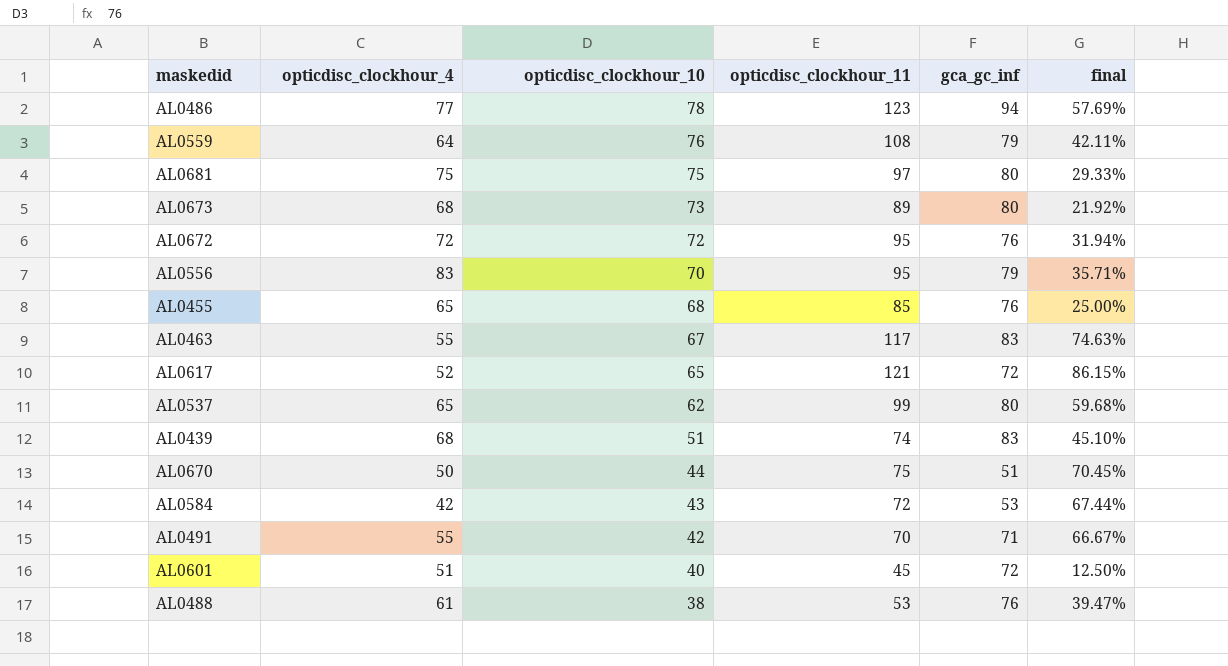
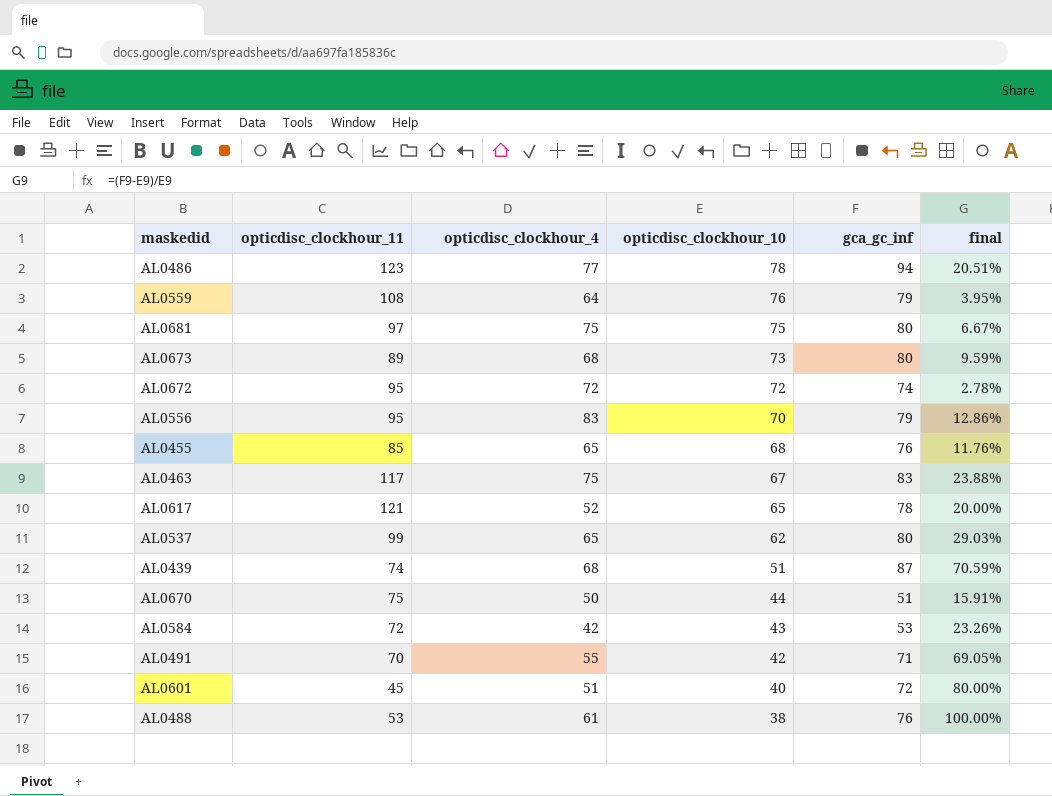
column opticdisc_clockhour_11 | position: 4 -> 2
column final | formula: ([opticdisc_clockhour_11] - [opticdisc_clockhour_10]) / [opticdisc_clockhour_10] -> ([gca_gc_inf] - [opticdisc_clockhour_10]) / [opticdisc_clockhour_10]
AL0672 | gca_gc_inf: 76 -> 74
AL0463 | opticdisc_clockhour_4: 55 -> 75
AL0617 | gca_gc_inf: 72 -> 78
AL0439 | gca_gc_inf: 83 -> 87

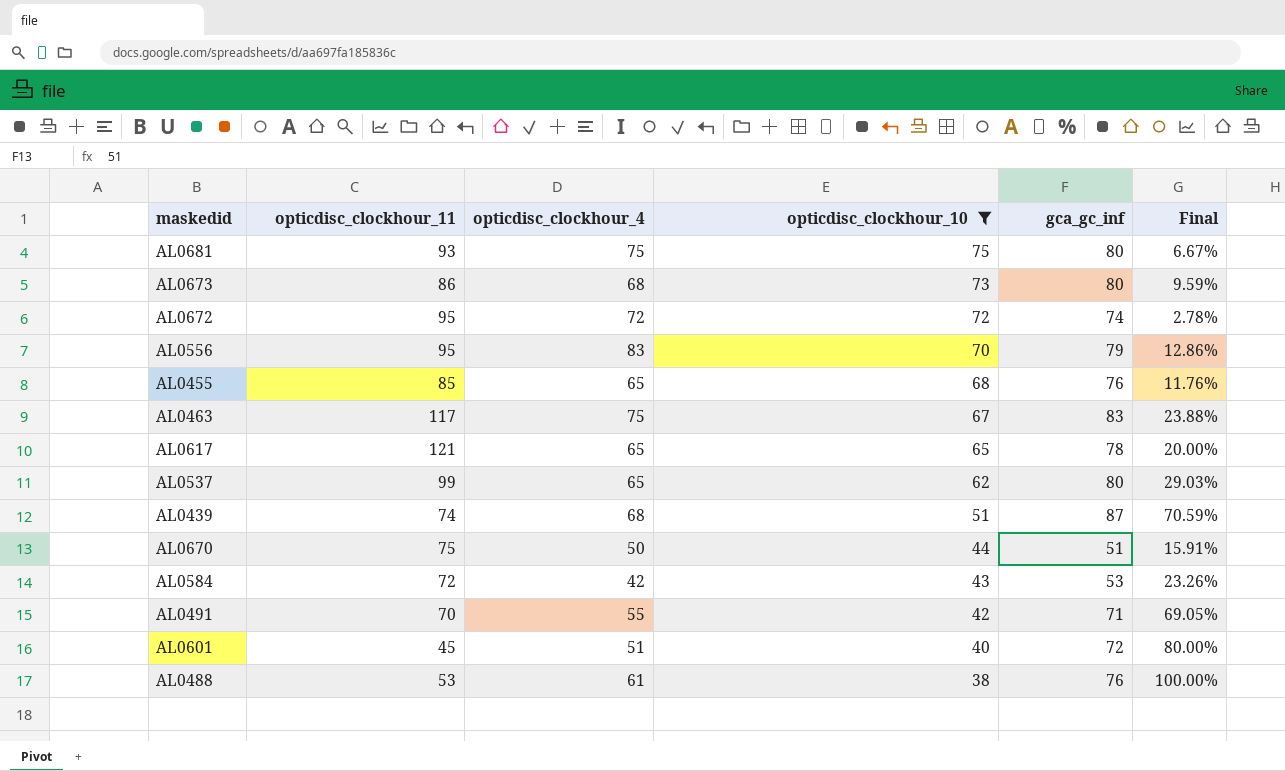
filter: none -> opticdisc_clockhour_10 <= 75
column name: final -> Final
AL0681 | opticdisc_clockhour_11: 97 -> 93
AL0673 | opticdisc_clockhour_11: 89 -> 86
AL0617 | opticdisc_clockhour_4: 52 -> 65

